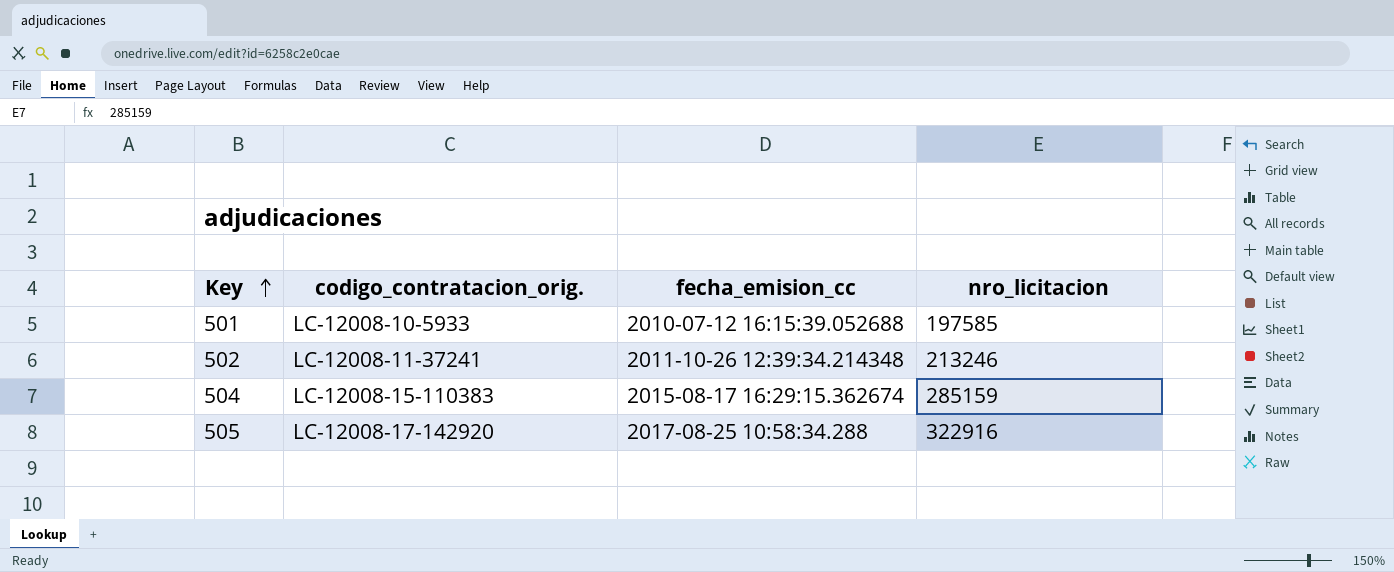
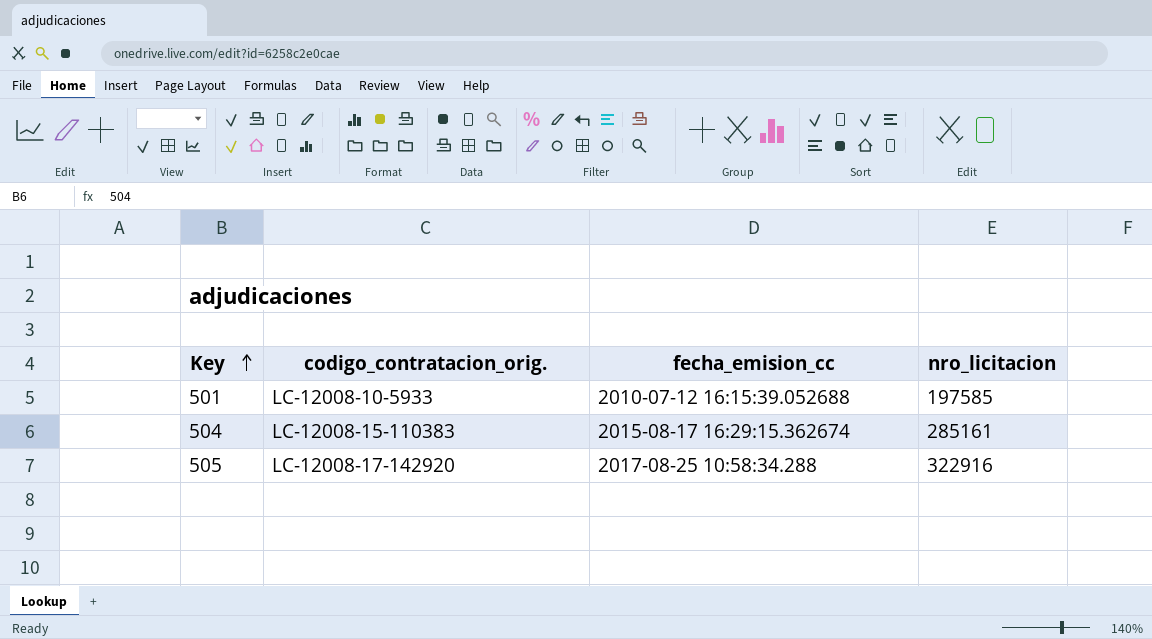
row 502: LC-12008-11-37241 | 2011-10-26 12:39:34.214348 | 213246 -> none
504 | nro_licitacion: 285159 -> 285161

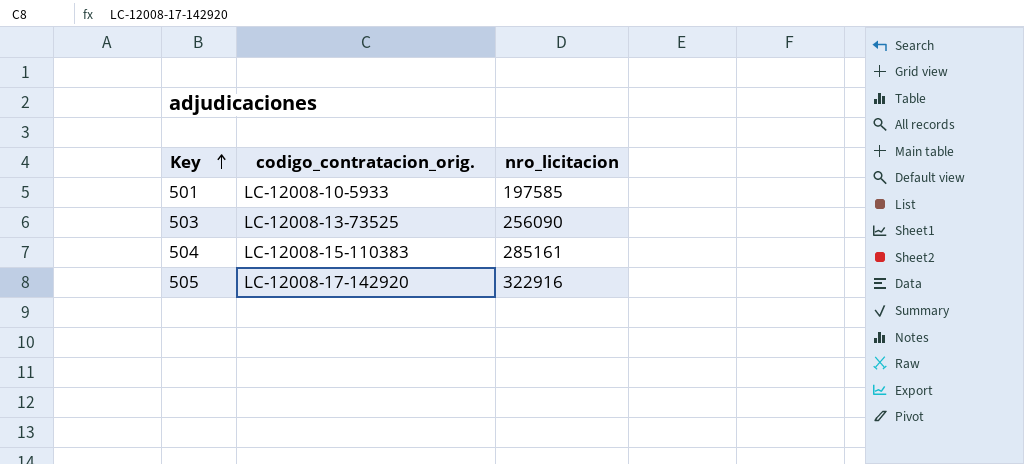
column fecha_emision_cc | position: 3 -> none
row 503: none -> LC-12008-13-73525 | 256090

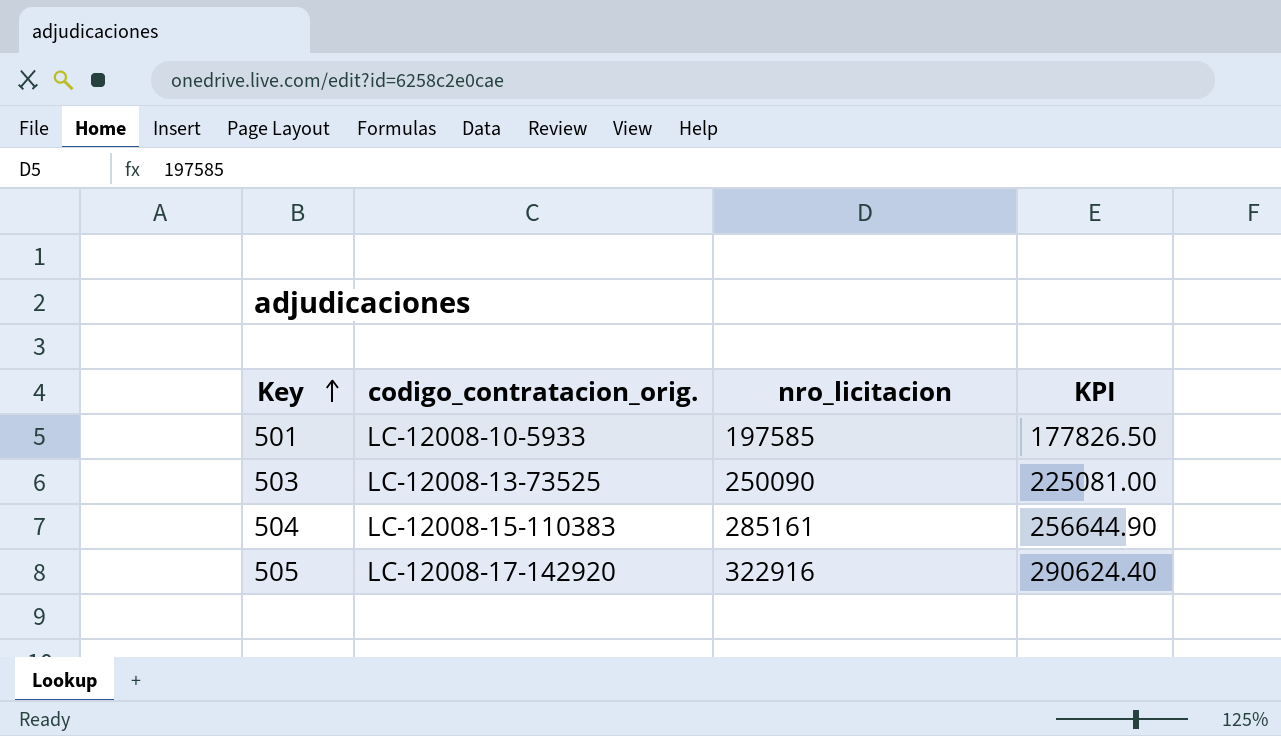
column KPI | formula: none -> [nro_licitacion] * 0.9
503 | nro_licitacion: 256090 -> 250090

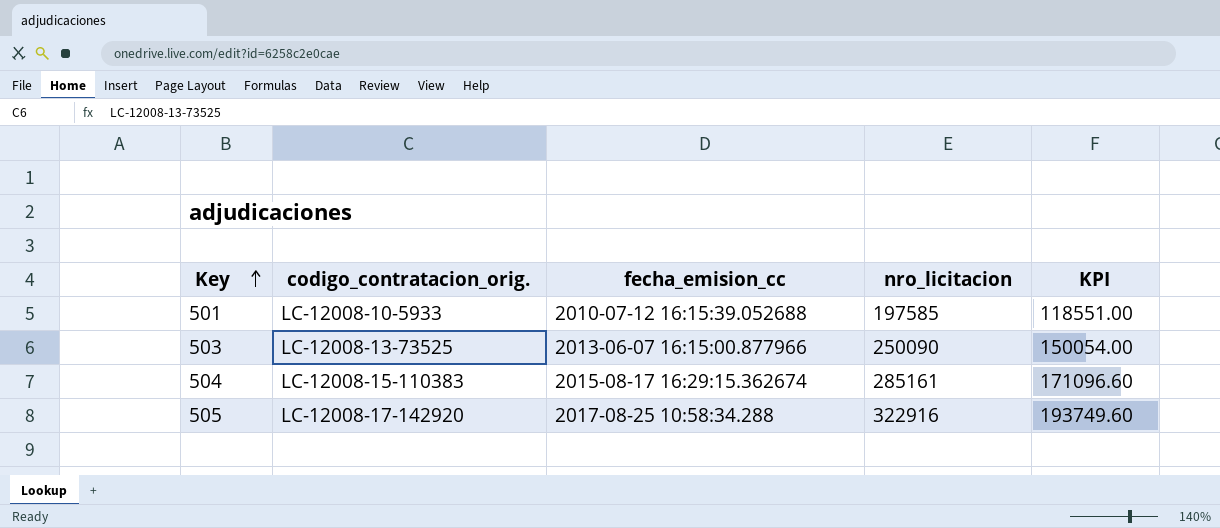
column fecha_emision_cc | position: none -> 3
column KPI | formula: [nro_licitacion] * 0.9 -> [nro_licitacion] * 0.6

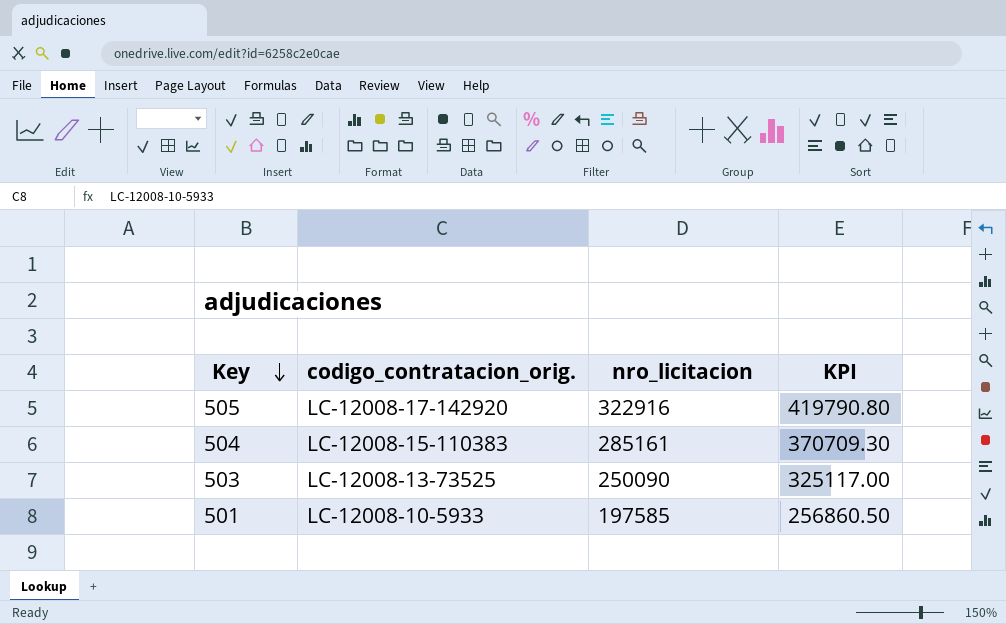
row order: Key ascending -> Key descending
column fecha_emision_cc | position: 3 -> none
column KPI | formula: [nro_licitacion] * 0.6 -> [nro_licitacion] * 1.3

